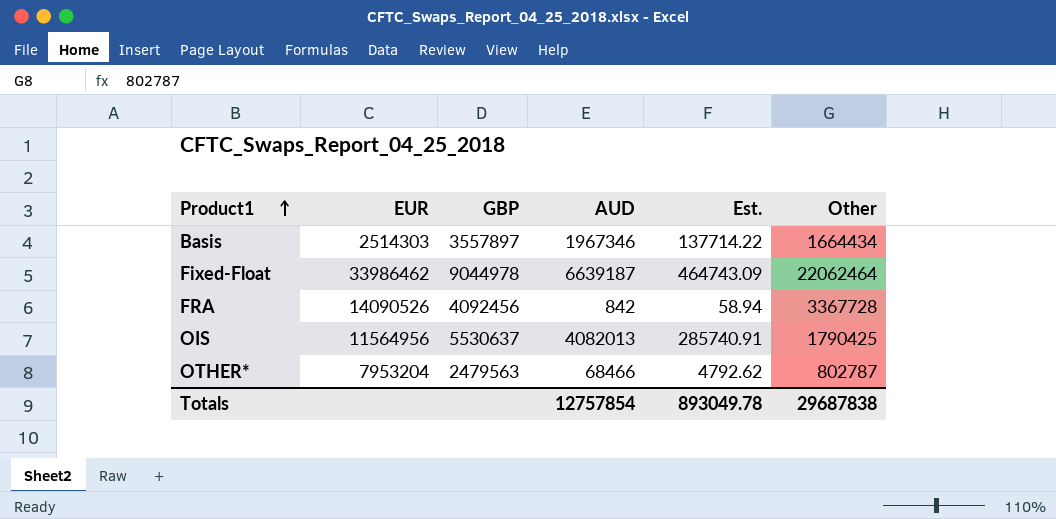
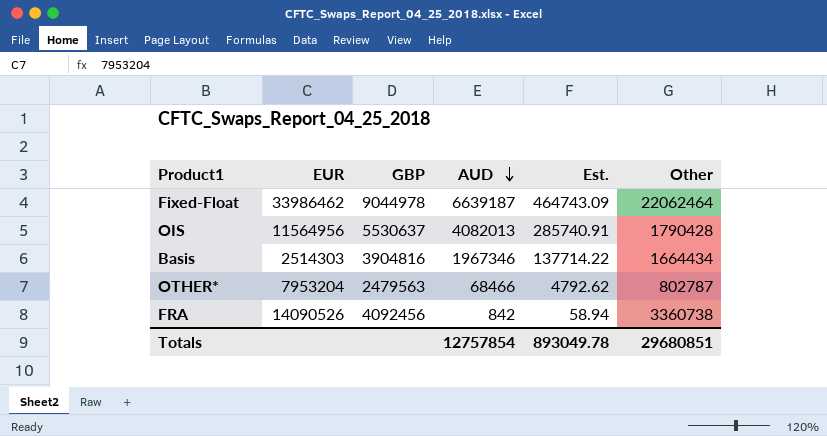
row order: Product1 ascending -> AUD descending
OIS | Other: 1790425 -> 1790428
Basis | GBP: 3557897 -> 3904816
FRA | Other: 3367728 -> 3360738
Totals | Other: 29687838 -> 29680851

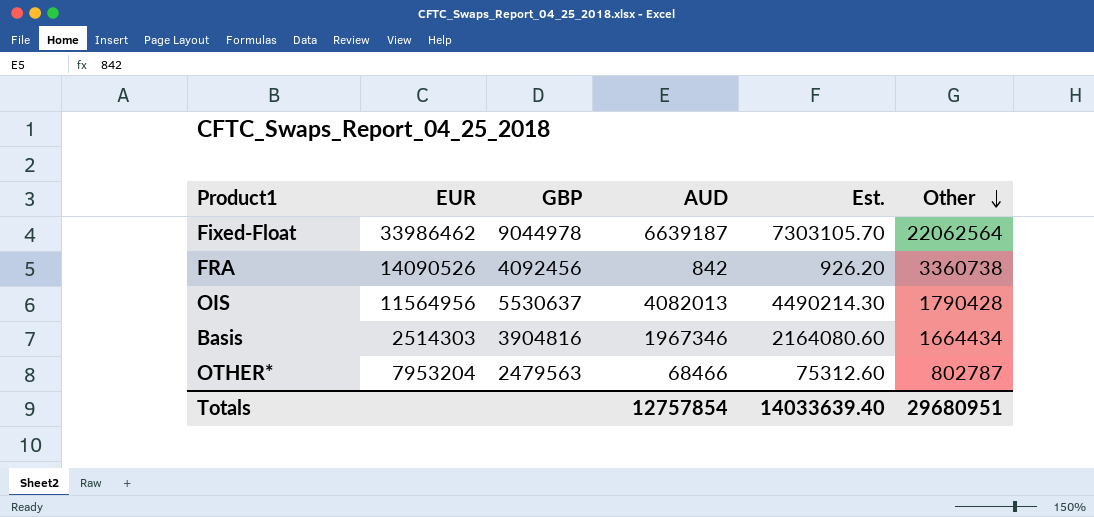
row order: AUD descending -> Other descending
column Est. | formula: [AUD] * 0.07 -> [AUD] * 1.1
Fixed-Float | Other: 22062464 -> 22062564
Totals | Est.: 893049.78 -> 14033639.40
Totals | Other: 29680851 -> 29680951

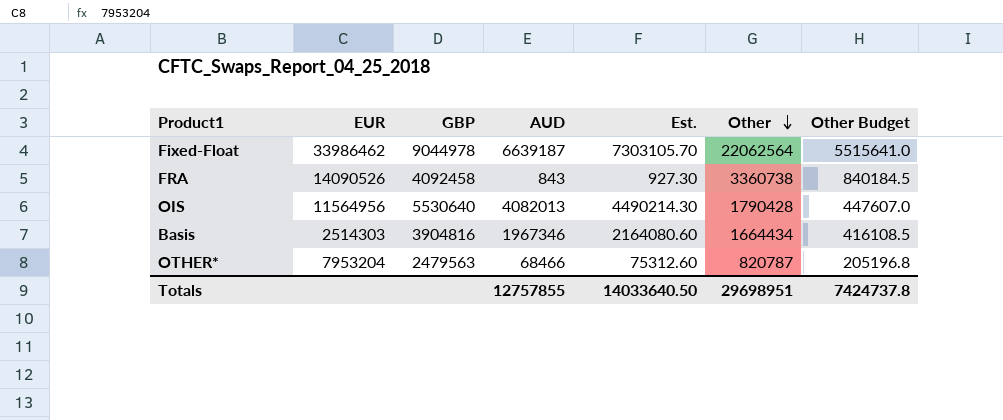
column Other Budget | formula: none -> [Other] * 0.25
FRA | GBP: 4092456 -> 4092458
FRA | AUD: 842 -> 843
FRA | Est.: 926.20 -> 927.30
OIS | GBP: 5530637 -> 5530640
OTHER* | Other: 802787 -> 820787
Totals | AUD: 12757854 -> 12757855
Totals | Est.: 14033639.40 -> 14033640.50
Totals | Other: 29680951 -> 29698951

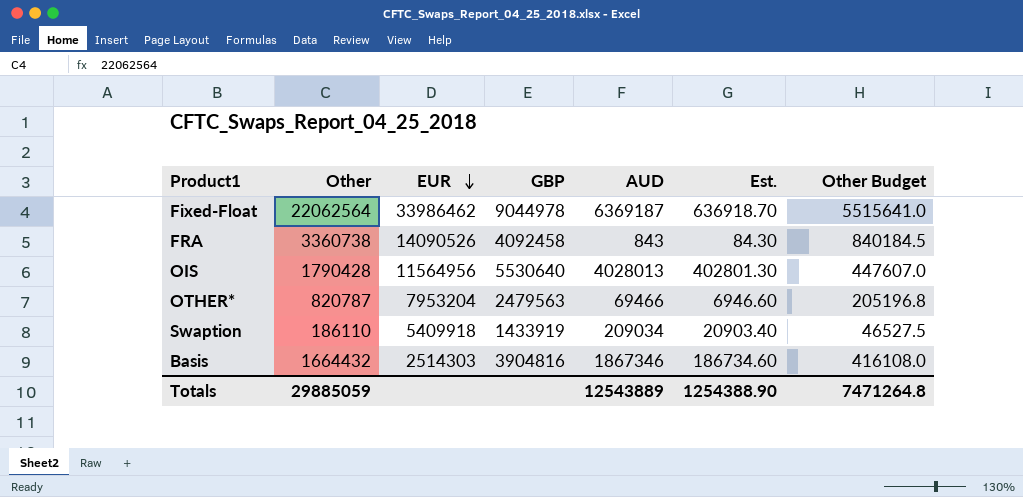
row order: Other descending -> EUR descending
column Other | position: 6 -> 2
column Est. | formula: [AUD] * 1.1 -> [AUD] * 0.1
Fixed-Float | AUD: 6639187 -> 6369187
OIS | AUD: 4082013 -> 4028013
OTHER* | AUD: 68466 -> 69466
row Swaption: none -> 186110 | 5409918 | 1433919 | 209034 | 20903.40 | 46527.5
Basis | Other: 1664434 -> 1664432
Basis | AUD: 1967346 -> 1867346
Basis | Other Budget: 416108.5 -> 416108.0
Totals | Other: 29698951 -> 29885059
Totals | AUD: 12757855 -> 12543889
Totals | Est.: 14033640.50 -> 1254388.90
Totals | Other Budget: 7424737.8 -> 7471264.8

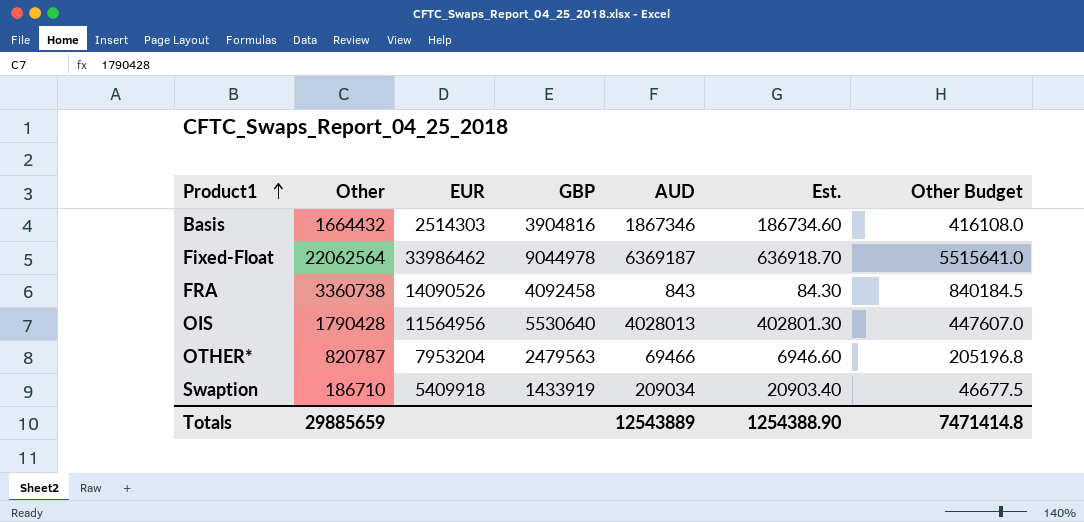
row order: EUR descending -> Product1 ascending
Swaption | Other: 186110 -> 186710
Swaption | Other Budget: 46527.5 -> 46677.5
Totals | Other: 29885059 -> 29885659
Totals | Other Budget: 7471264.8 -> 7471414.8

